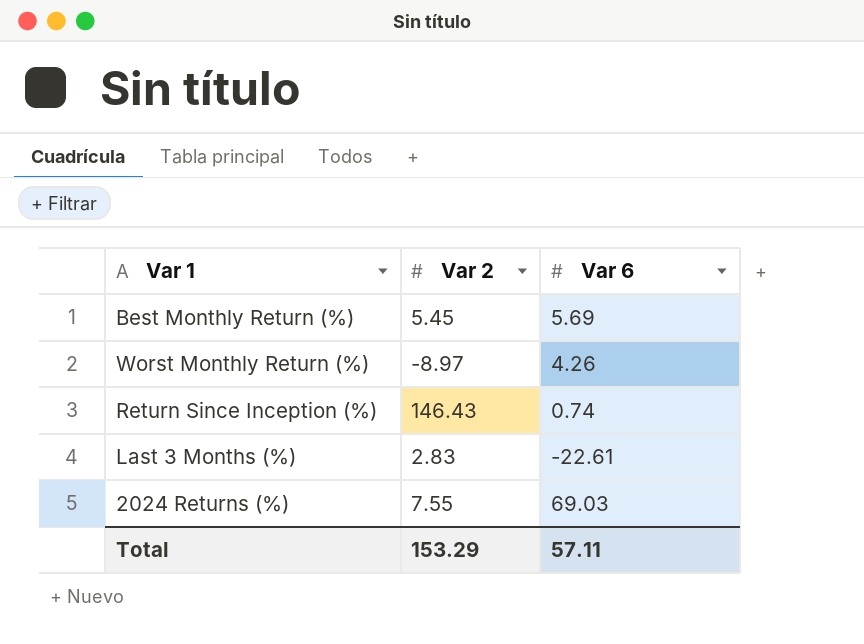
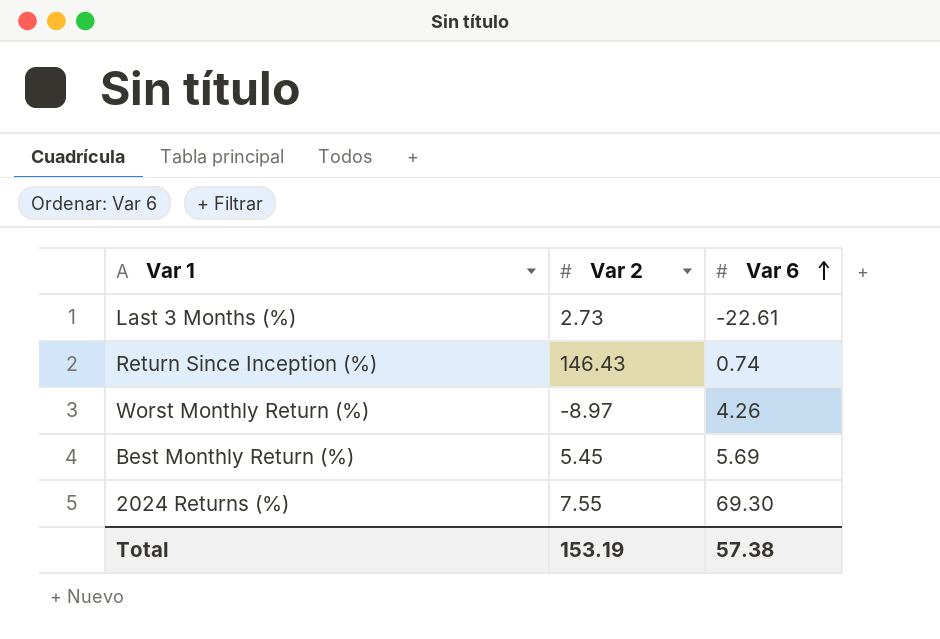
row order: none -> Var 6 ascending
Last 3 Months (%) | Var 2: 2.83 -> 2.73
2024 Returns (%) | Var 6: 69.03 -> 69.30
Total | Var 2: 153.29 -> 153.19
Total | Var 6: 57.11 -> 57.38

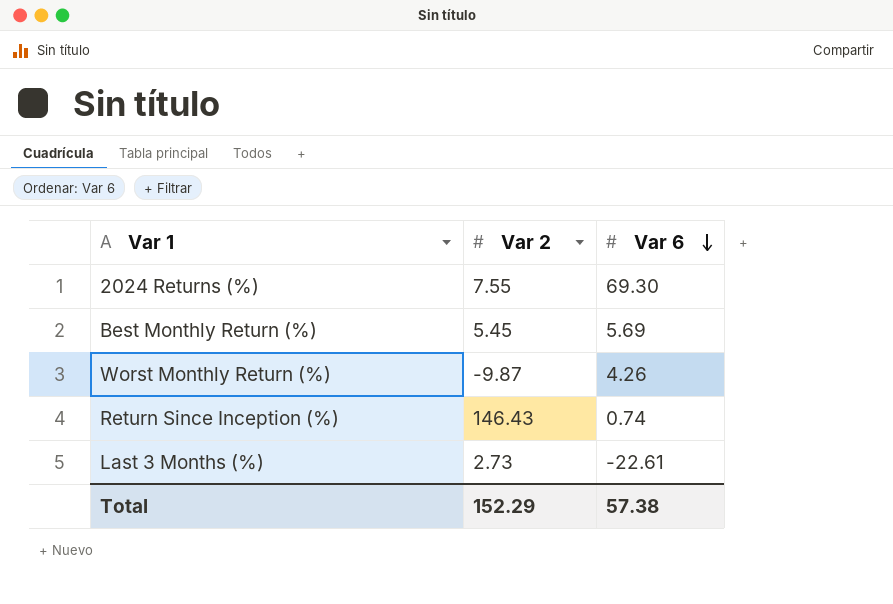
row order: Var 6 ascending -> Var 6 descending
Worst Monthly Return (%) | Var 2: -8.97 -> -9.87
Total | Var 2: 153.19 -> 152.29

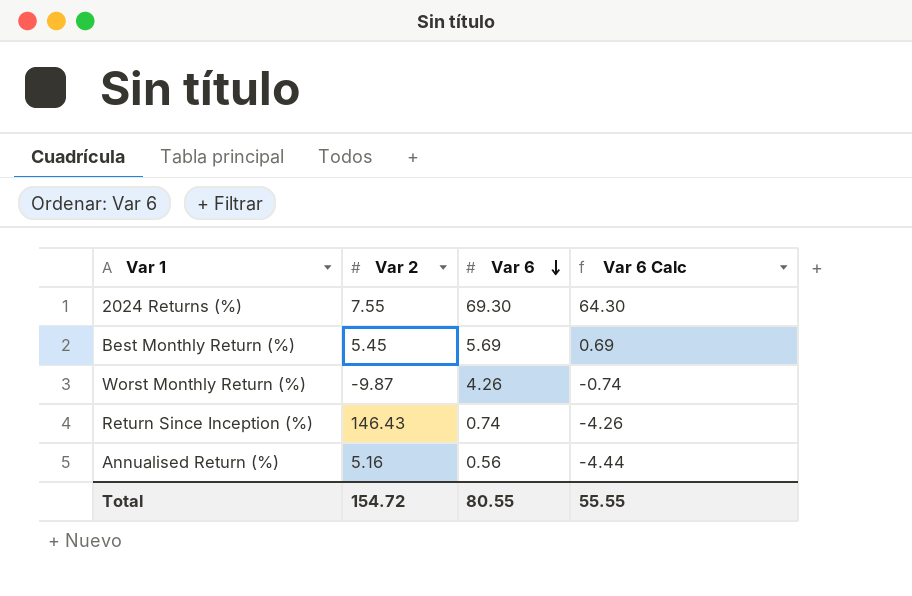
column Var 6 Calc | formula: none -> [Var 6] - 5
row Last 3 Months (%): 2.73 | -22.61 -> none
row Annualised Return (%): none -> 5.16 | 0.56 | -4.44
Total | Var 2: 152.29 -> 154.72
Total | Var 6: 57.38 -> 80.55

